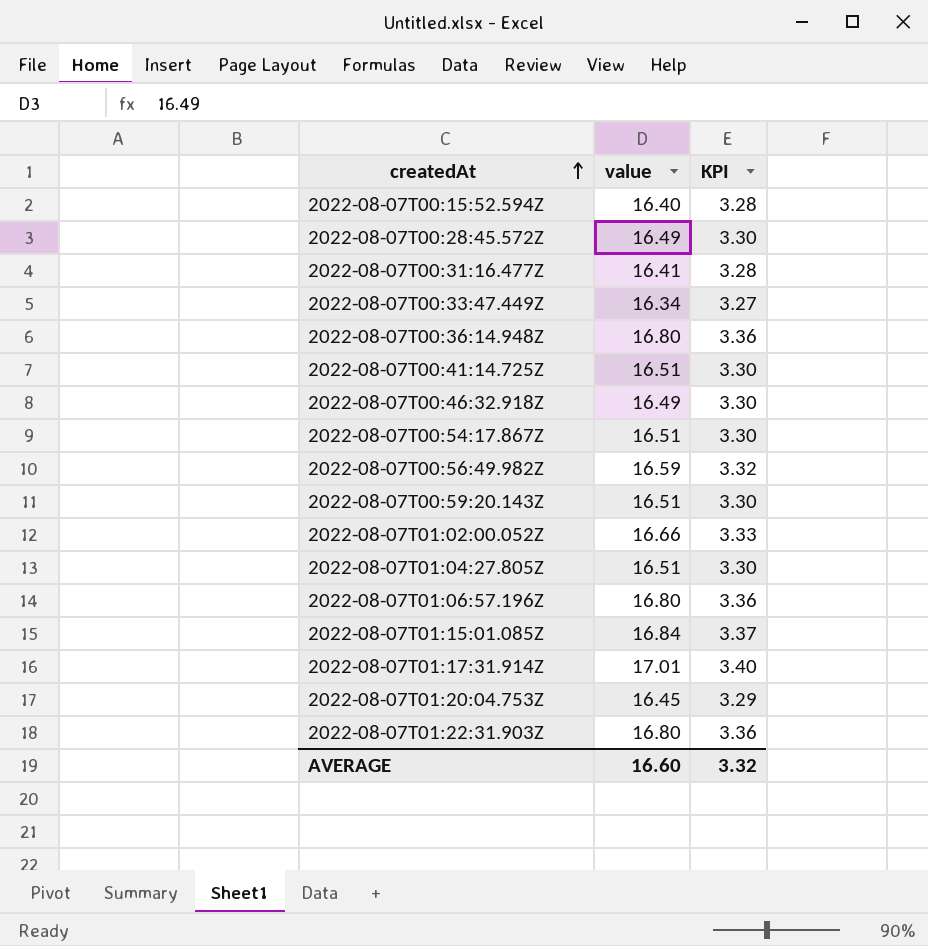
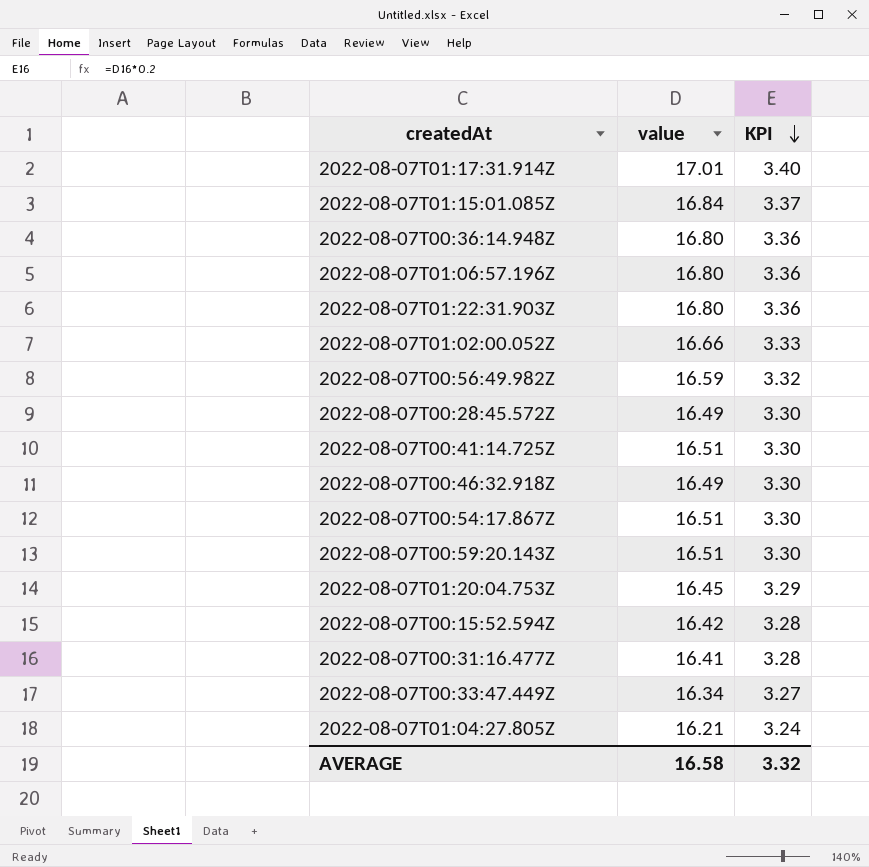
row order: createdAt ascending -> KPI descending
2022-08-07T00:15:52.594Z | value: 16.40 -> 16.42
2022-08-07T01:04:27.805Z | value: 16.51 -> 16.21
2022-08-07T01:04:27.805Z | KPI: 3.30 -> 3.24
AVERAGE | value: 16.60 -> 16.58

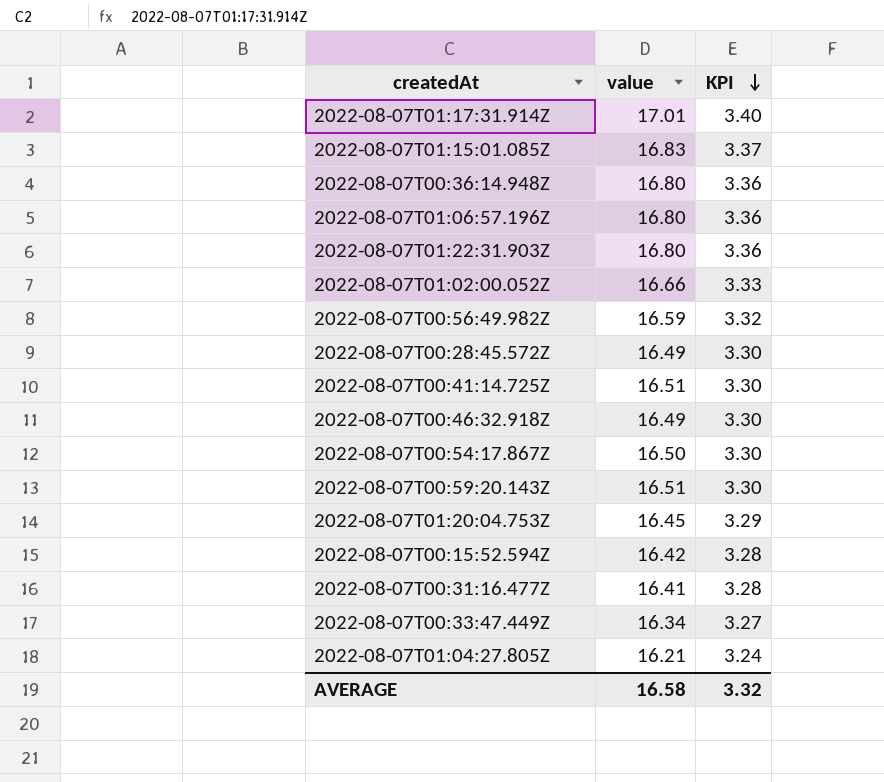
2022-08-07T01:15:01.085Z | value: 16.84 -> 16.83
2022-08-07T00:54:17.867Z | value: 16.51 -> 16.50

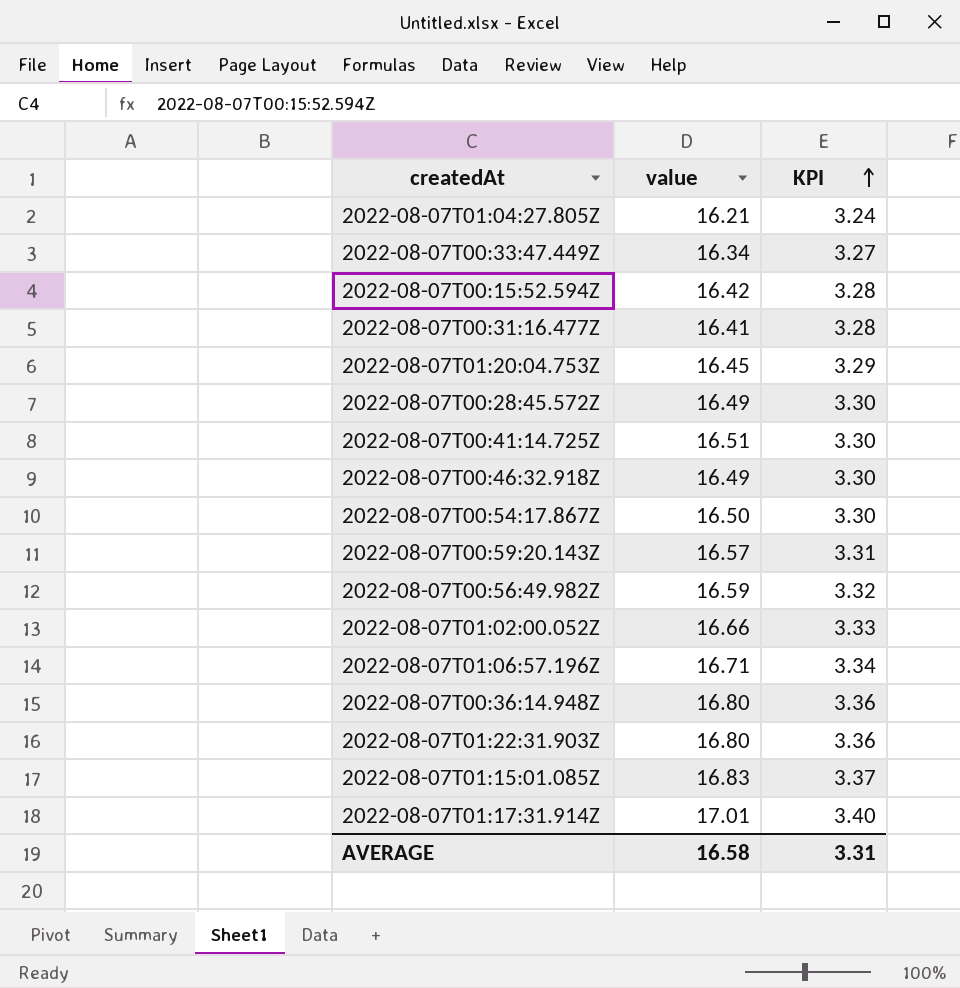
row order: KPI descending -> KPI ascending
2022-08-07T00:59:20.143Z | value: 16.51 -> 16.57
2022-08-07T00:59:20.143Z | KPI: 3.30 -> 3.31
2022-08-07T01:06:57.196Z | value: 16.80 -> 16.71
2022-08-07T01:06:57.196Z | KPI: 3.36 -> 3.34
AVERAGE | KPI: 3.32 -> 3.31

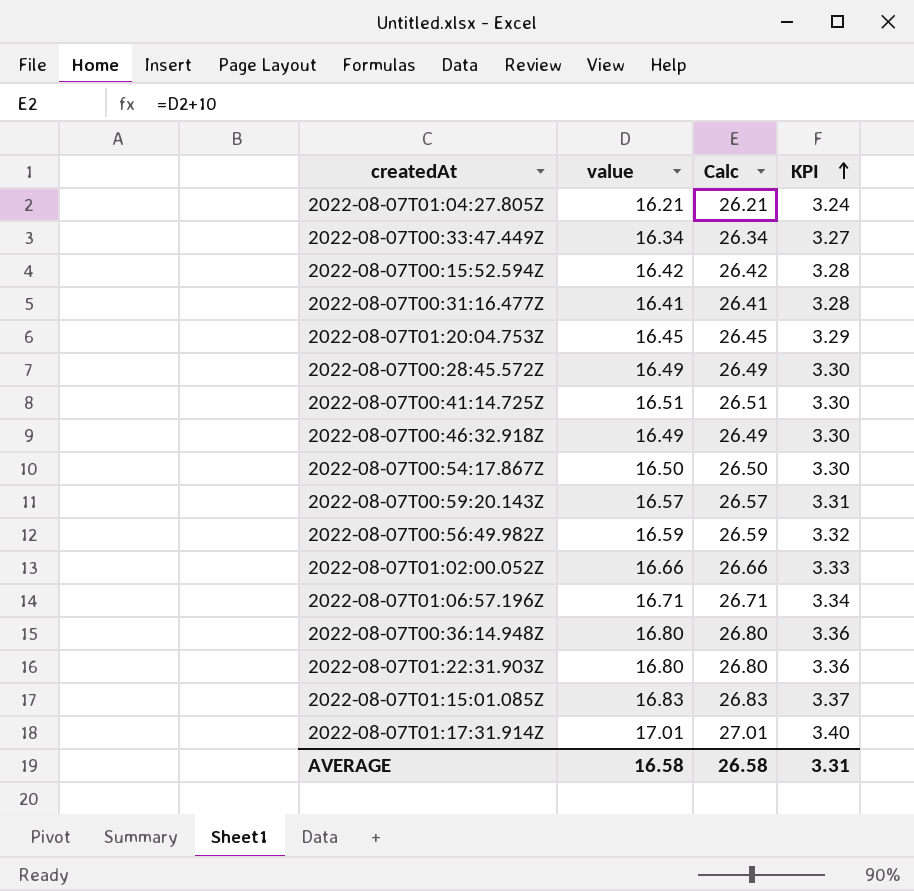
column Calc | formula: none -> [value] + 10

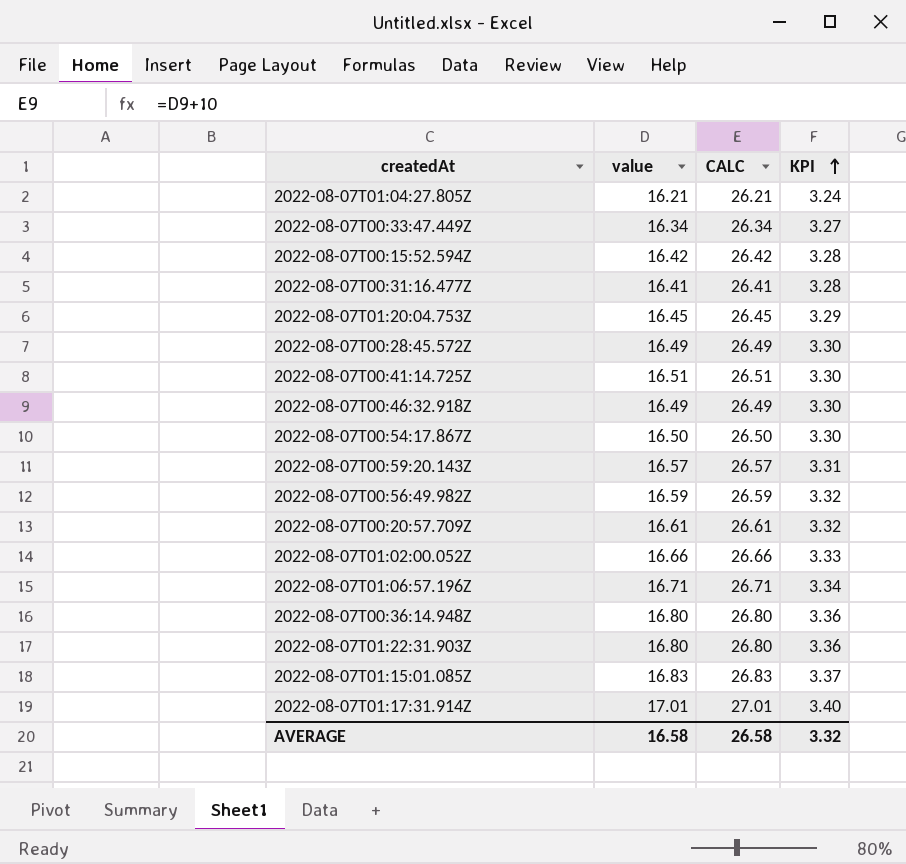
column name: Calc -> CALC
row 2022-08-07T00:20:57.709Z: none -> 16.61 | 26.61 | 3.32
AVERAGE | KPI: 3.31 -> 3.32

